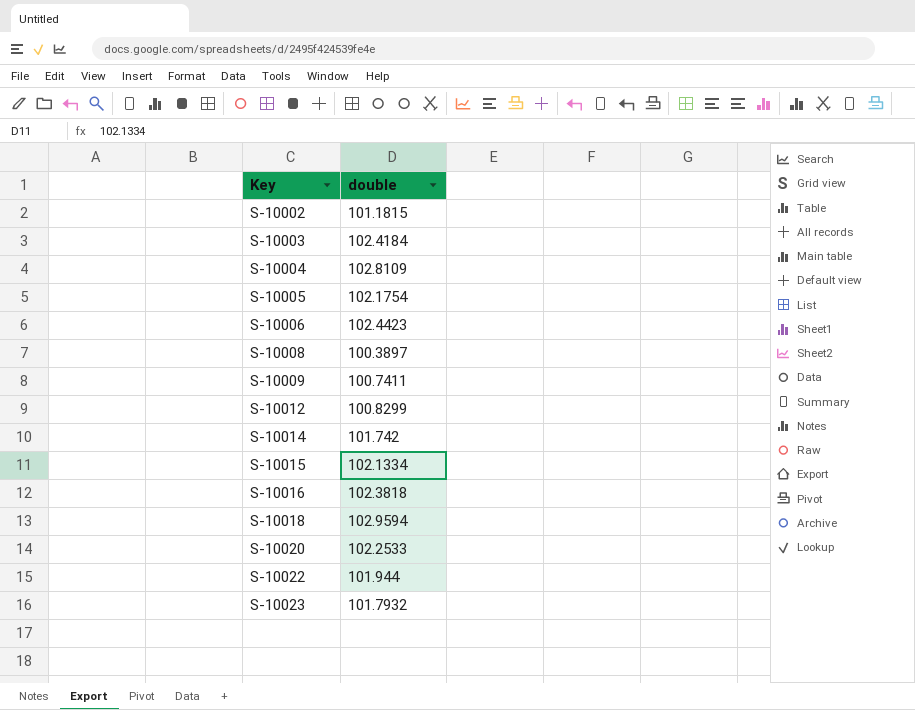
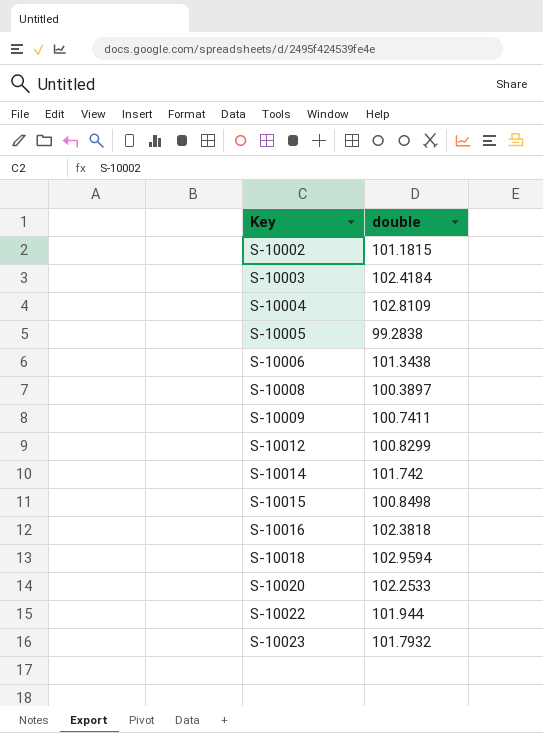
S-10005 | double: 102.1754 -> 99.2838
S-10006 | double: 102.4423 -> 101.3438
S-10015 | double: 102.1334 -> 100.8498

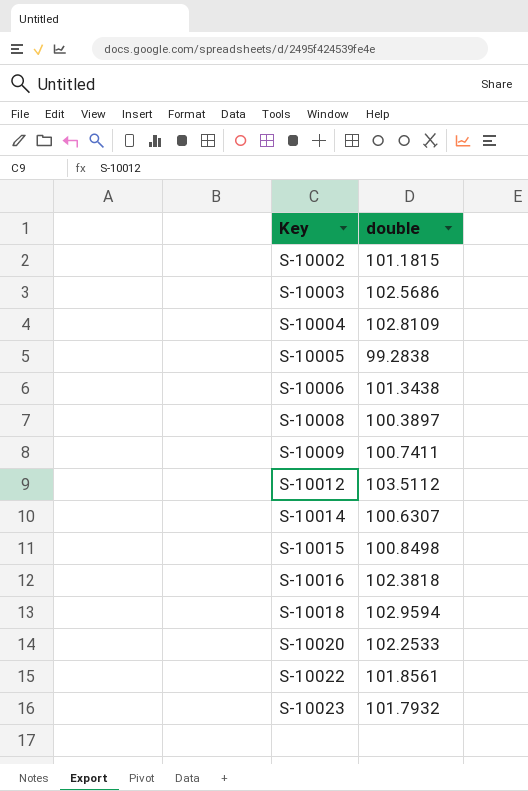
S-10003 | double: 102.4184 -> 102.5686
S-10012 | double: 100.8299 -> 103.5112
S-10014 | double: 101.742 -> 100.6307
S-10022 | double: 101.944 -> 101.8561

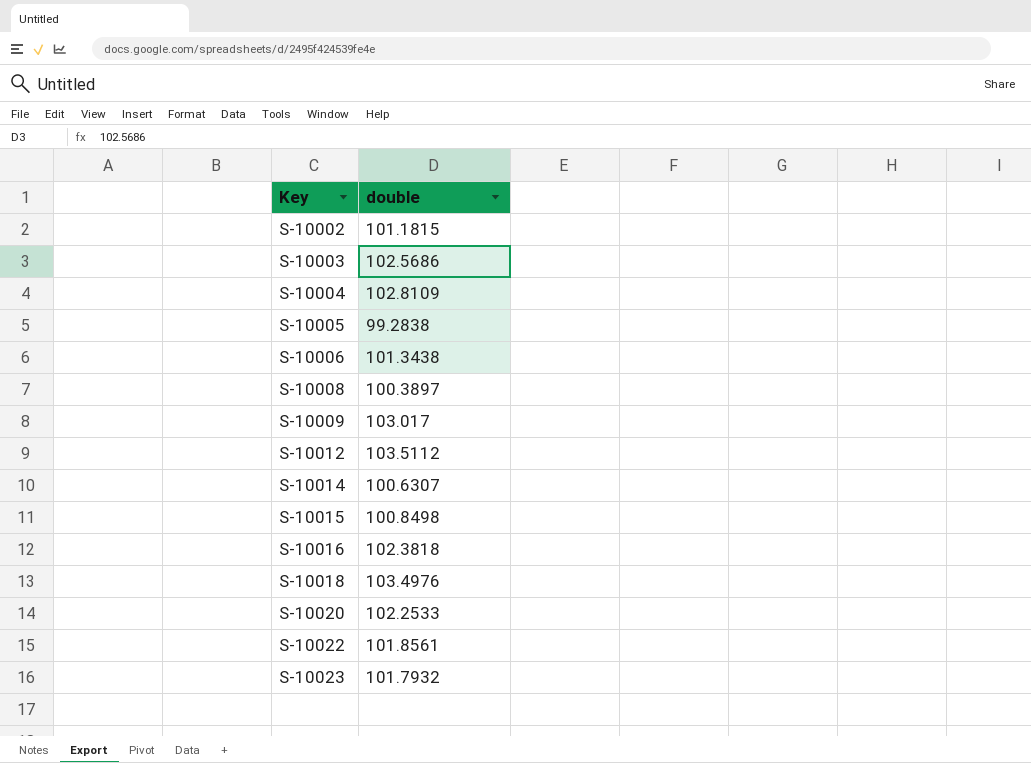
S-10009 | double: 100.7411 -> 103.017
S-10018 | double: 102.9594 -> 103.4976

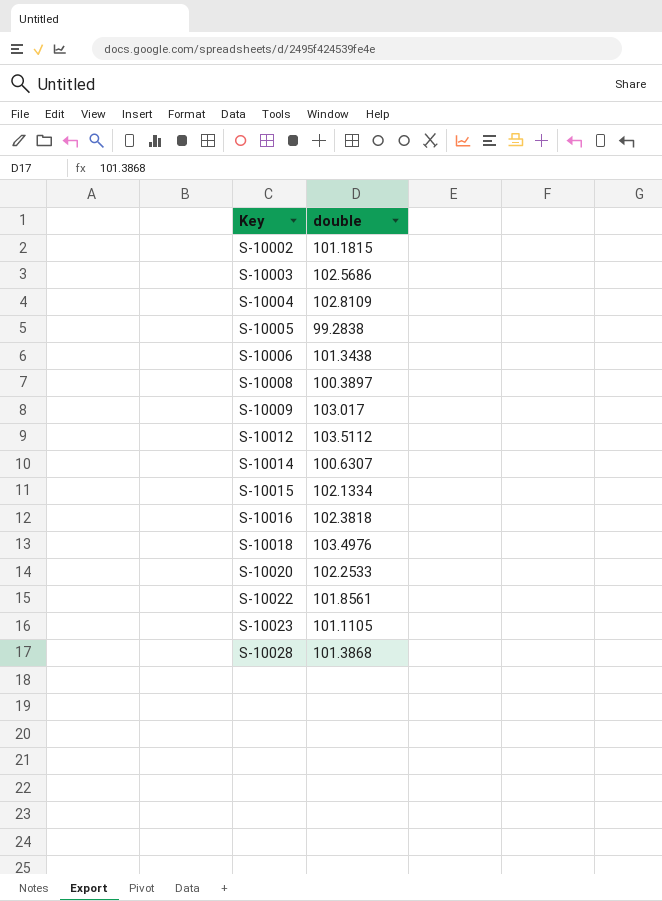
S-10015 | double: 100.8498 -> 102.1334
S-10023 | double: 101.7932 -> 101.1105
row S-10028: none -> 101.3868

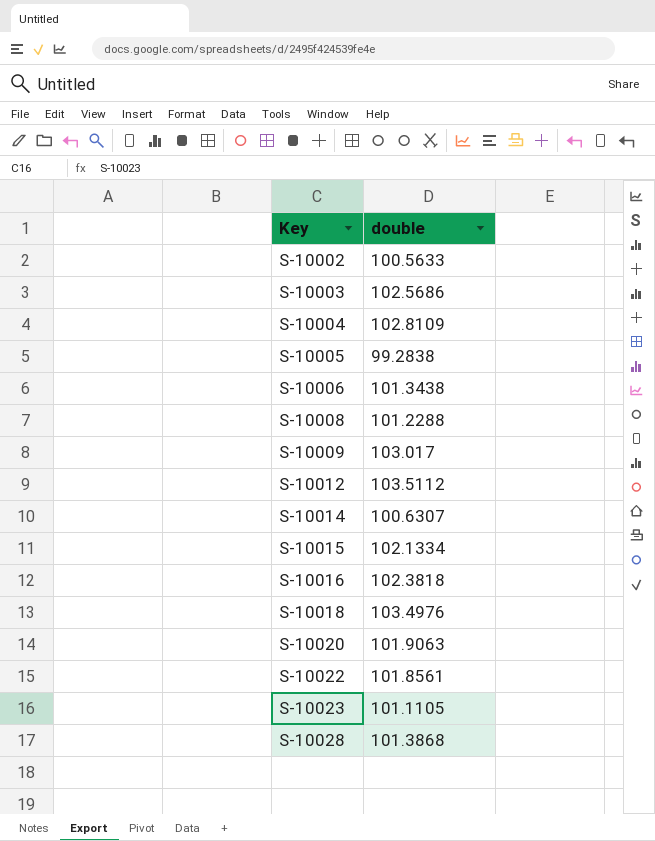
S-10002 | double: 101.1815 -> 100.5633
S-10008 | double: 100.3897 -> 101.2288
S-10020 | double: 102.2533 -> 101.9063

